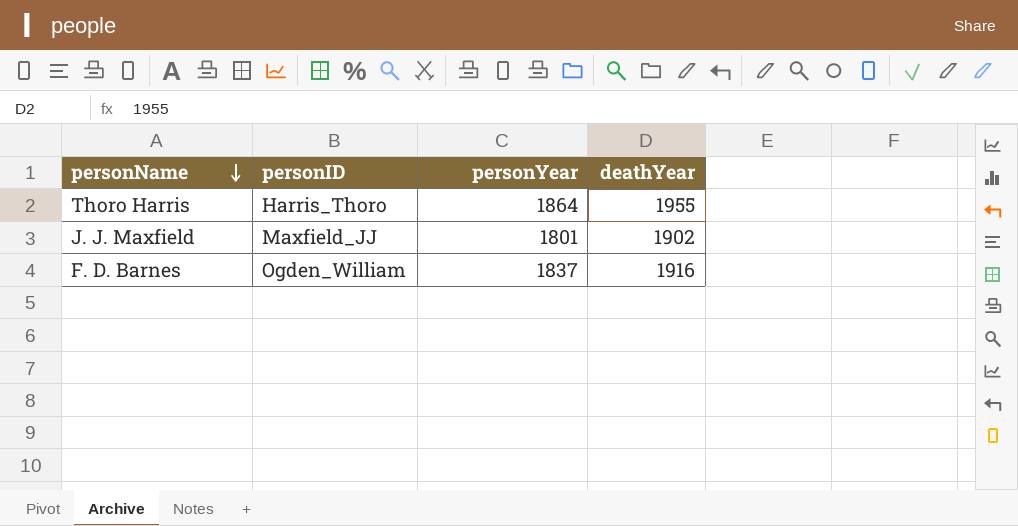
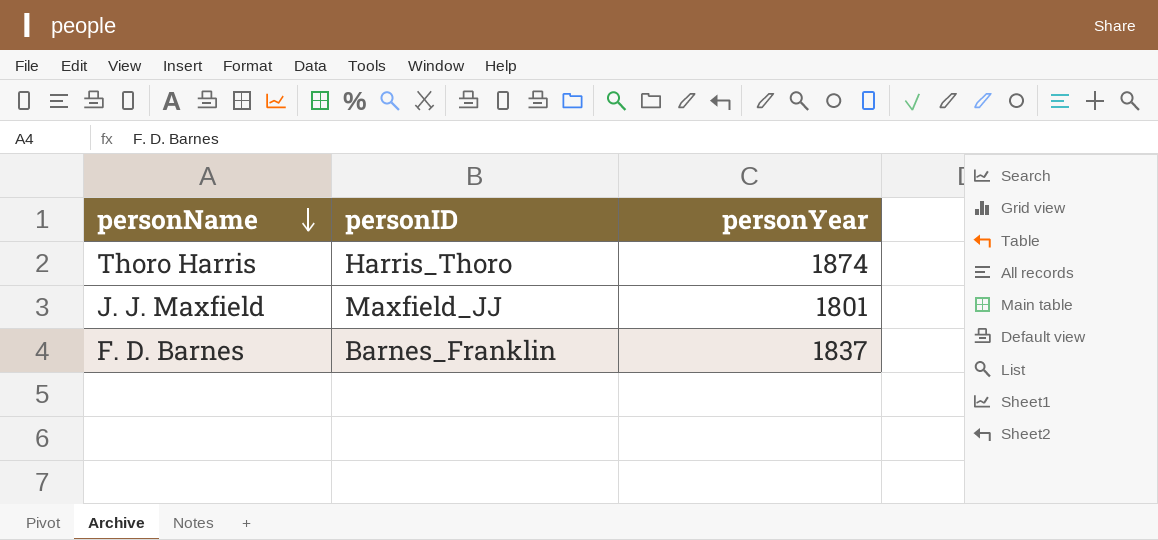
column deathYear | position: 4 -> none
Thoro Harris | personYear: 1864 -> 1874
F. D. Barnes | personID: Ogden_William -> Barnes_Franklin

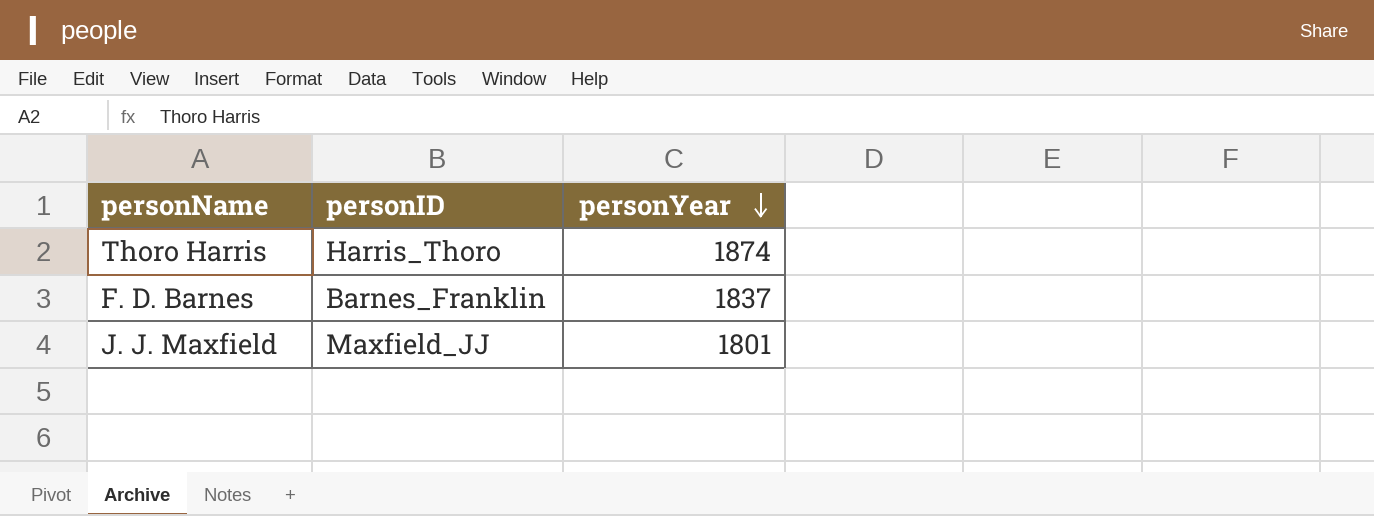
row order: personName descending -> personYear descending

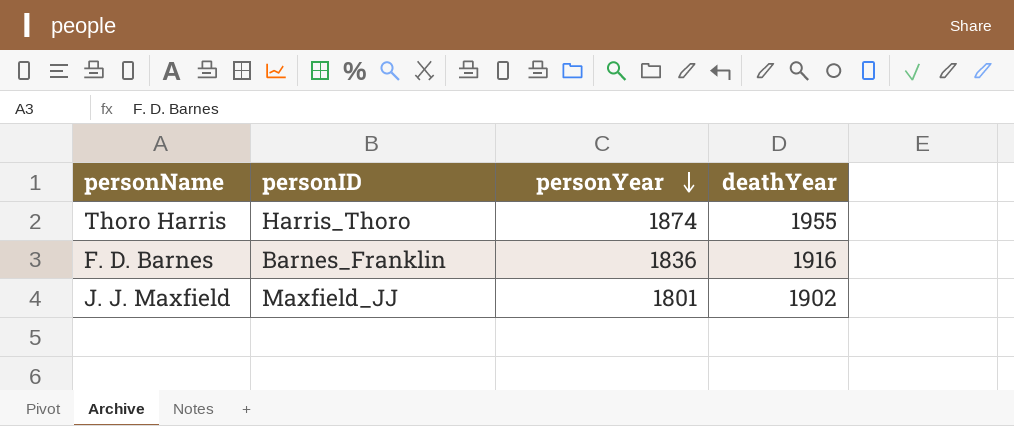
column deathYear | position: none -> 4
F. D. Barnes | personYear: 1837 -> 1836

